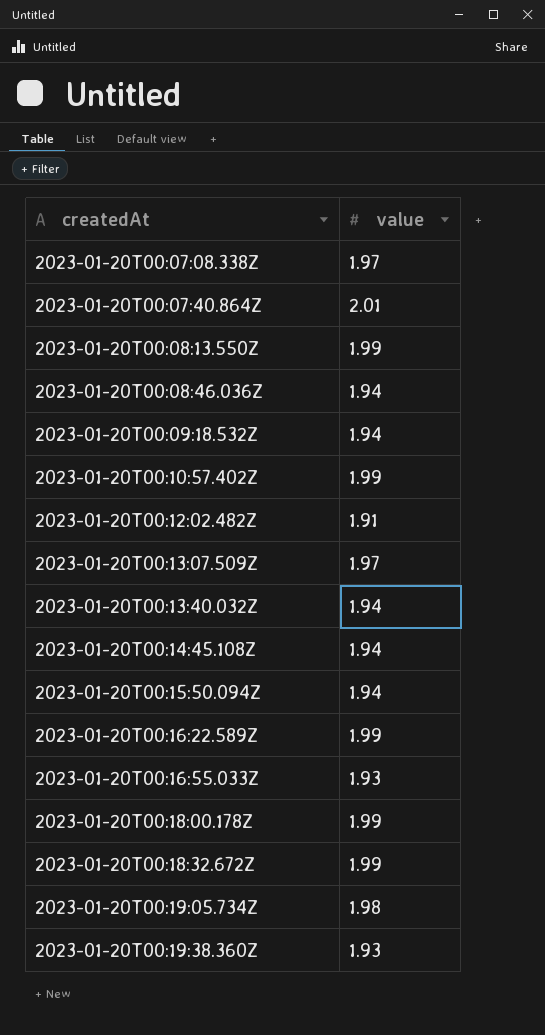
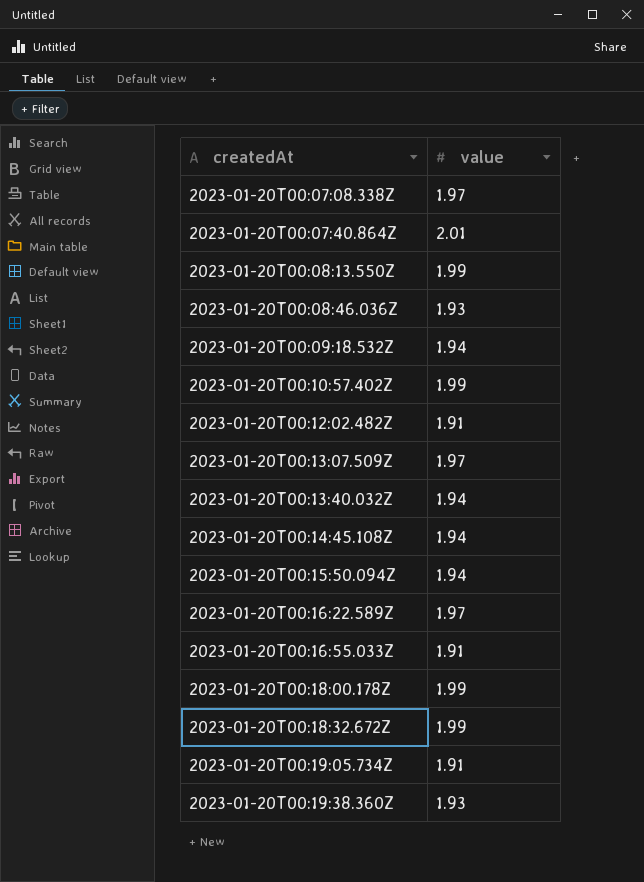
2023-01-20T00:08:46.036Z | value: 1.94 -> 1.93
2023-01-20T00:16:22.589Z | value: 1.99 -> 1.97
2023-01-20T00:16:55.033Z | value: 1.93 -> 1.91
2023-01-20T00:19:05.734Z | value: 1.98 -> 1.91

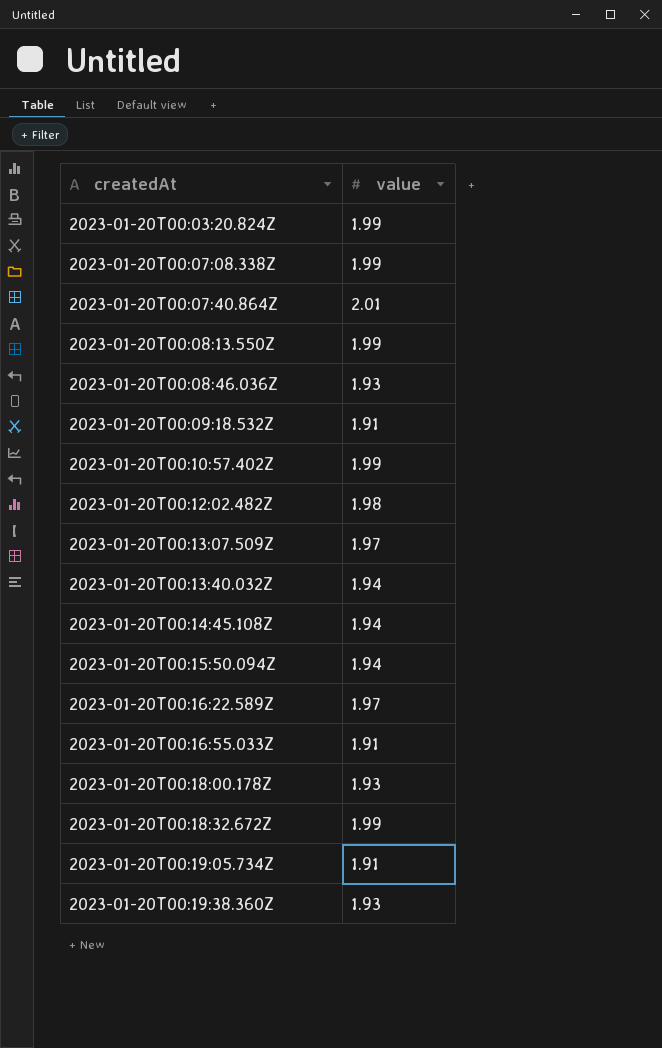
row 2023-01-20T00:03:20.824Z: none -> 1.99
2023-01-20T00:07:08.338Z | value: 1.97 -> 1.99
2023-01-20T00:09:18.532Z | value: 1.94 -> 1.91
2023-01-20T00:12:02.482Z | value: 1.91 -> 1.98
2023-01-20T00:18:00.178Z | value: 1.99 -> 1.93

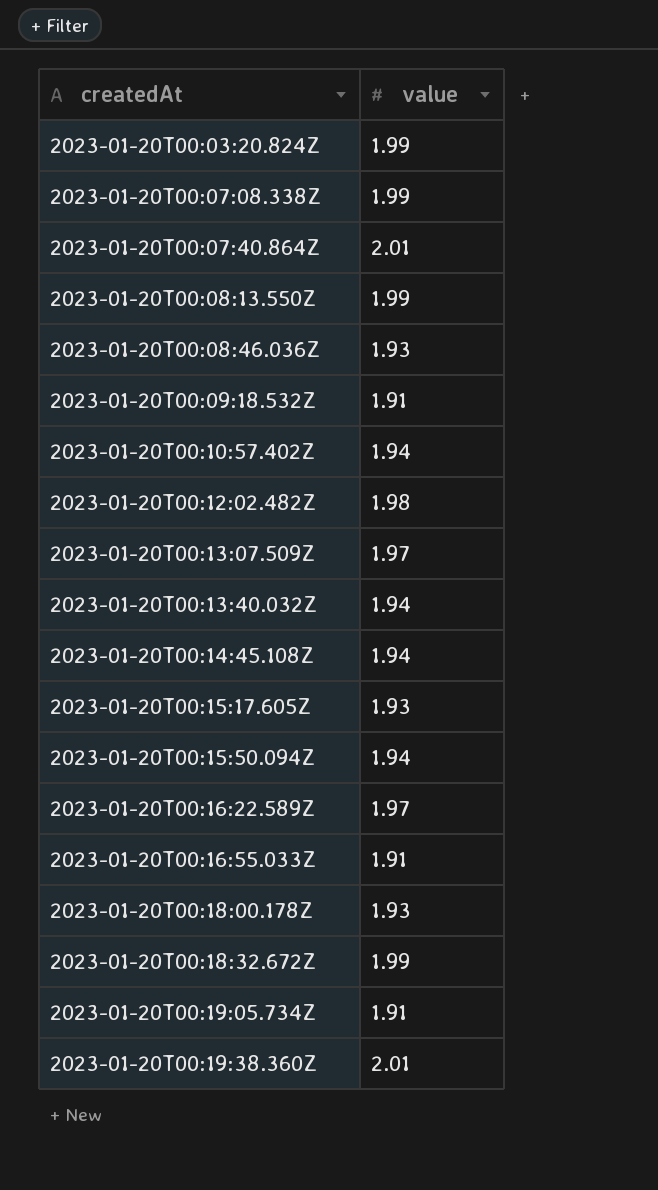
2023-01-20T00:10:57.402Z | value: 1.99 -> 1.94
row 2023-01-20T00:15:17.605Z: none -> 1.93
2023-01-20T00:19:38.360Z | value: 1.93 -> 2.01

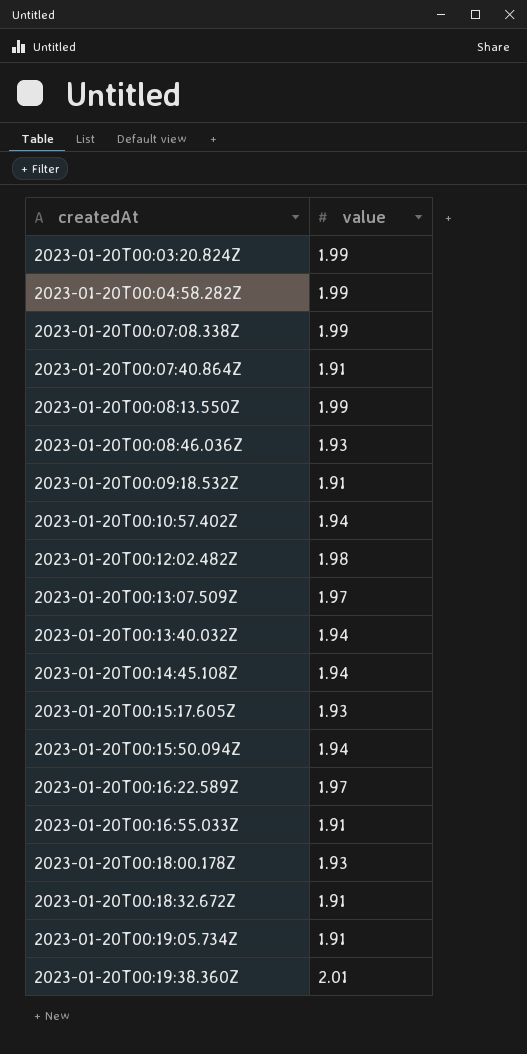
row 2023-01-20T00:04:58.282Z: none -> 1.99
2023-01-20T00:07:40.864Z | value: 2.01 -> 1.91
2023-01-20T00:18:32.672Z | value: 1.99 -> 1.91

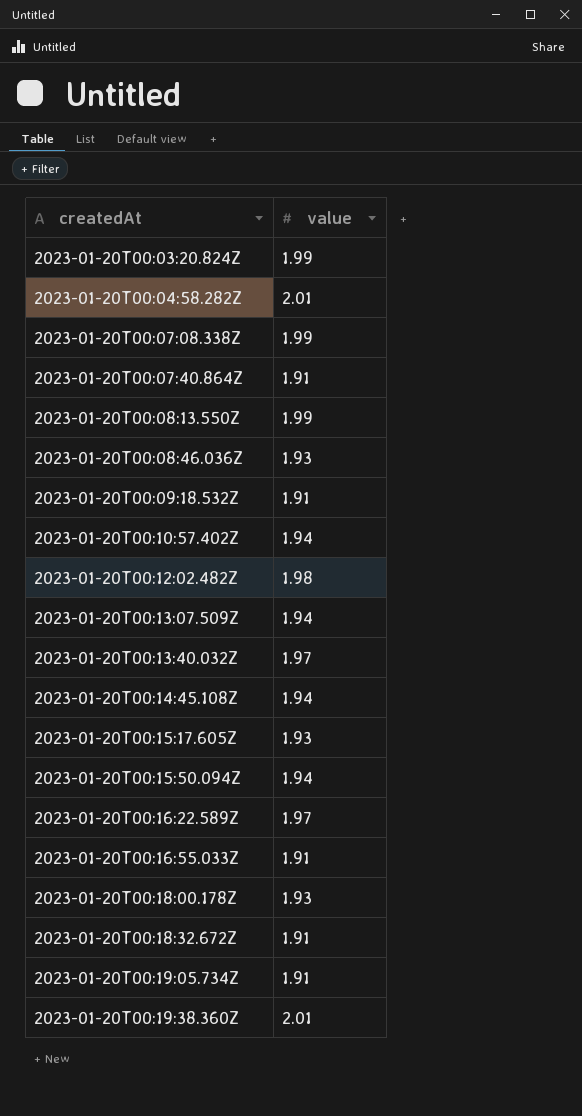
2023-01-20T00:04:58.282Z | value: 1.99 -> 2.01
2023-01-20T00:13:07.509Z | value: 1.97 -> 1.94
2023-01-20T00:13:40.032Z | value: 1.94 -> 1.97

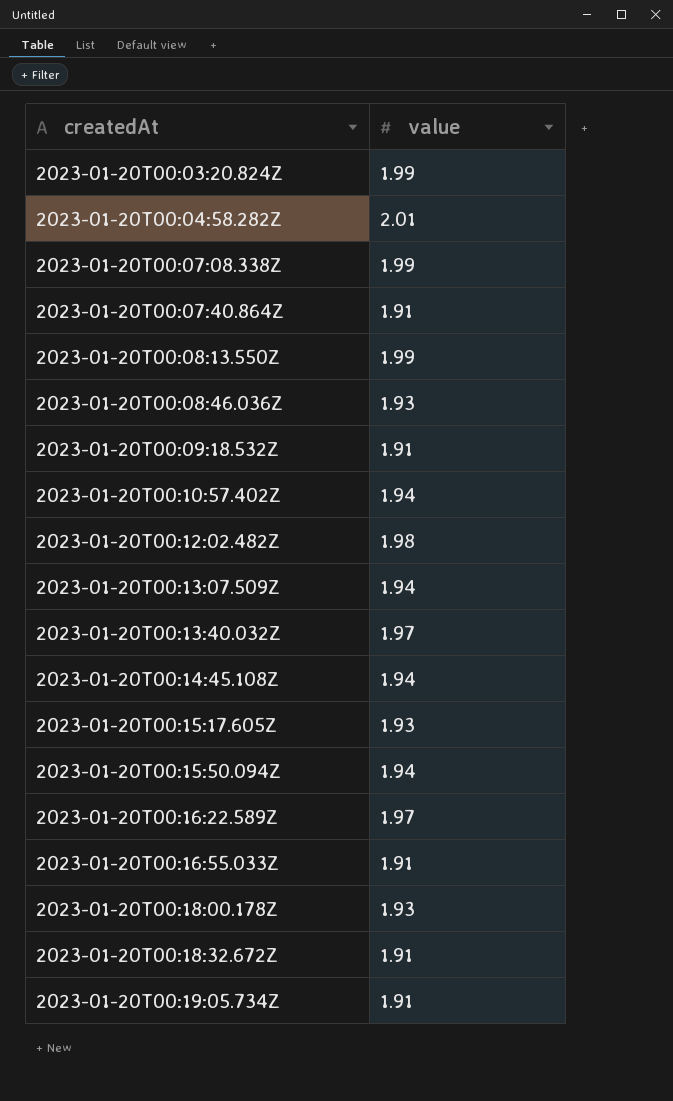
row 2023-01-20T00:19:38.360Z: 2.01 -> none

